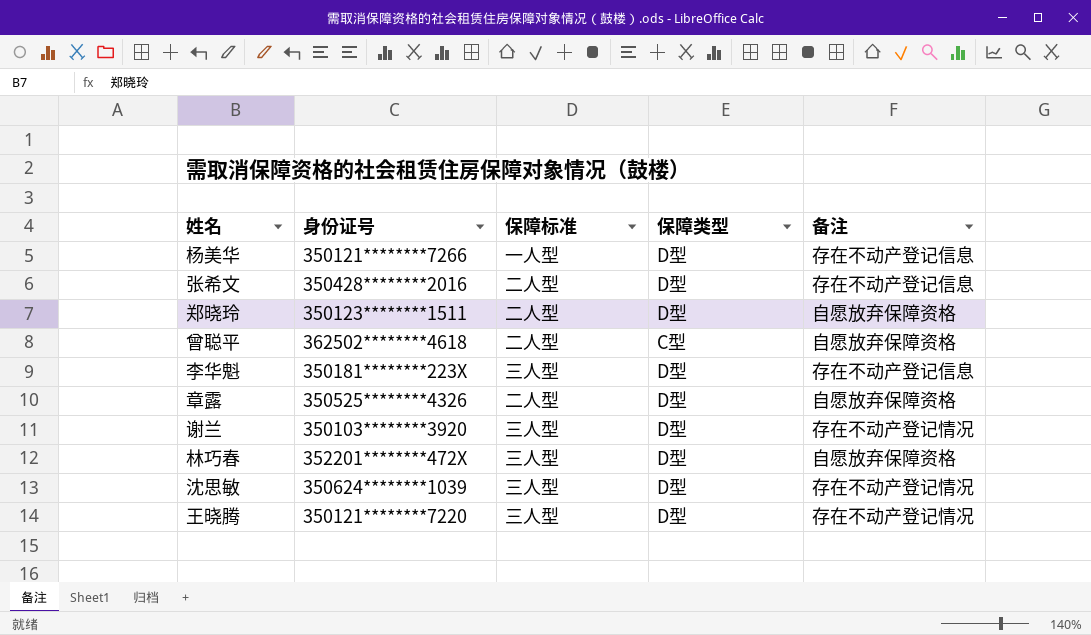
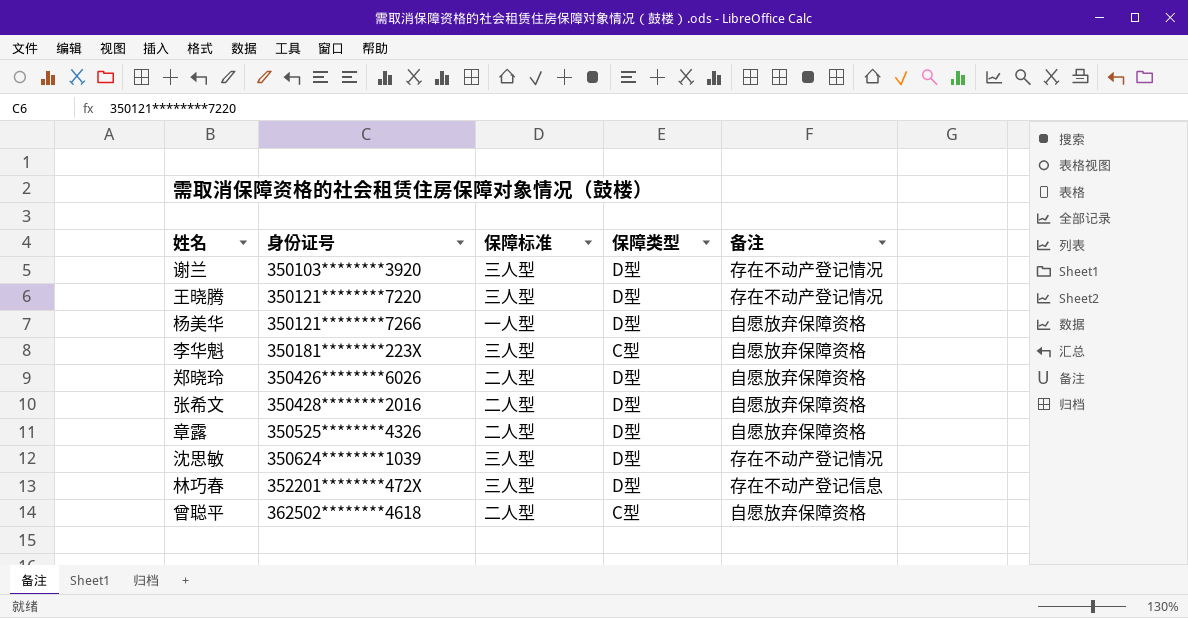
row order: none -> 身份证号 ascending
杨美华 | 备注: 存在不动产登记信息 -> 自愿放弃保障资格
李华魁 | 保障类型: D型 -> C型
李华魁 | 备注: 存在不动产登记信息 -> 自愿放弃保障资格
郑晓玲 | 身份证号: 350123********1511 -> 350426********6026
张希文 | 备注: 存在不动产登记信息 -> 自愿放弃保障资格
林巧春 | 备注: 自愿放弃保障资格 -> 存在不动产登记信息

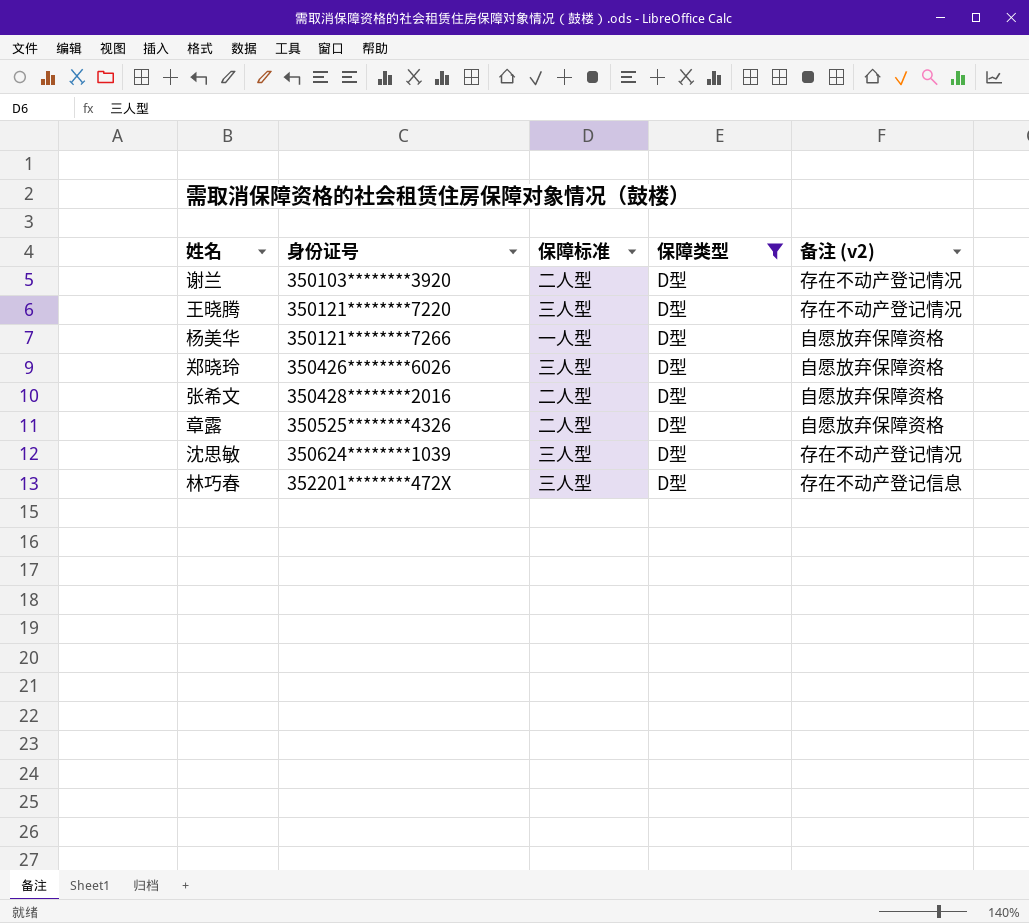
filter: none -> 保障类型 = D型
column name: 备注 -> 备注 (v2)
谢兰 | 保障标准: 三人型 -> 二人型
郑晓玲 | 保障标准: 二人型 -> 三人型

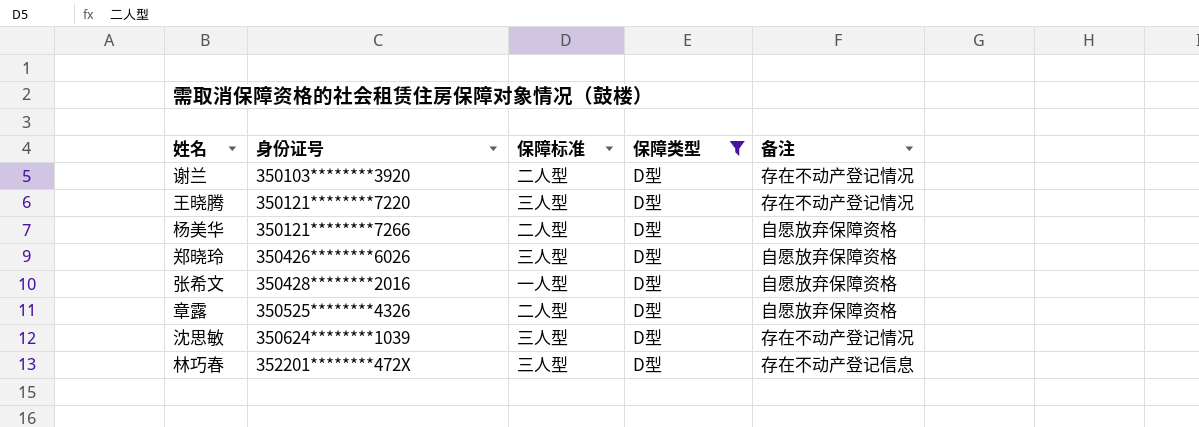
column name: 备注 (v2) -> 备注
杨美华 | 保障标准: 一人型 -> 二人型
张希文 | 保障标准: 二人型 -> 一人型

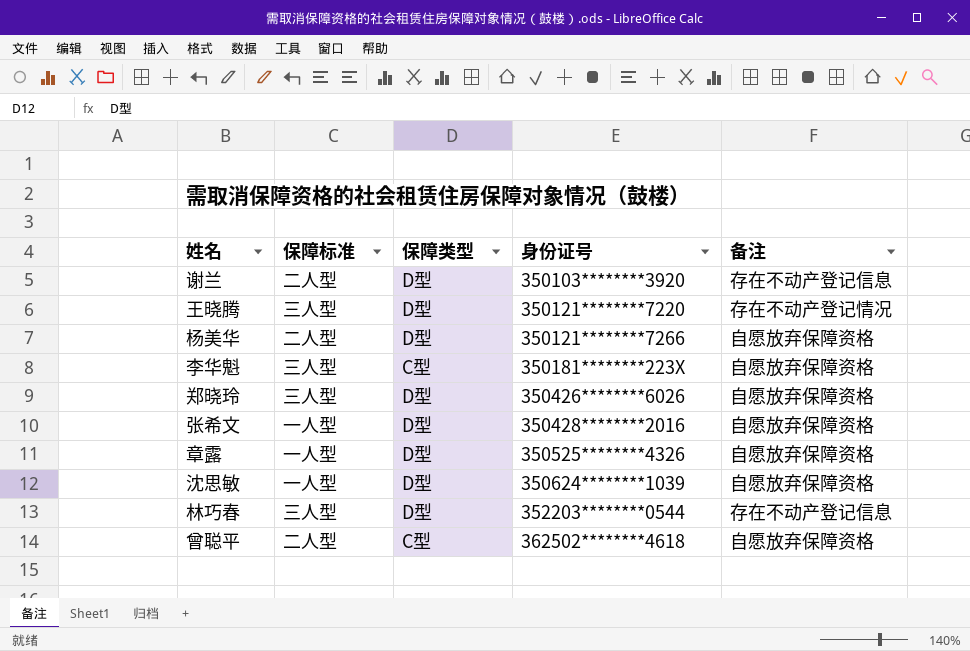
filter: 保障类型 = D型 -> none
column 身份证号 | position: 2 -> 4
谢兰 | 备注: 存在不动产登记情况 -> 存在不动产登记信息
章露 | 保障标准: 二人型 -> 一人型
沈思敏 | 保障标准: 三人型 -> 一人型
沈思敏 | 备注: 存在不动产登记情况 -> 自愿放弃保障资格
林巧春 | 身份证号: 352201********472X -> 352203********0544

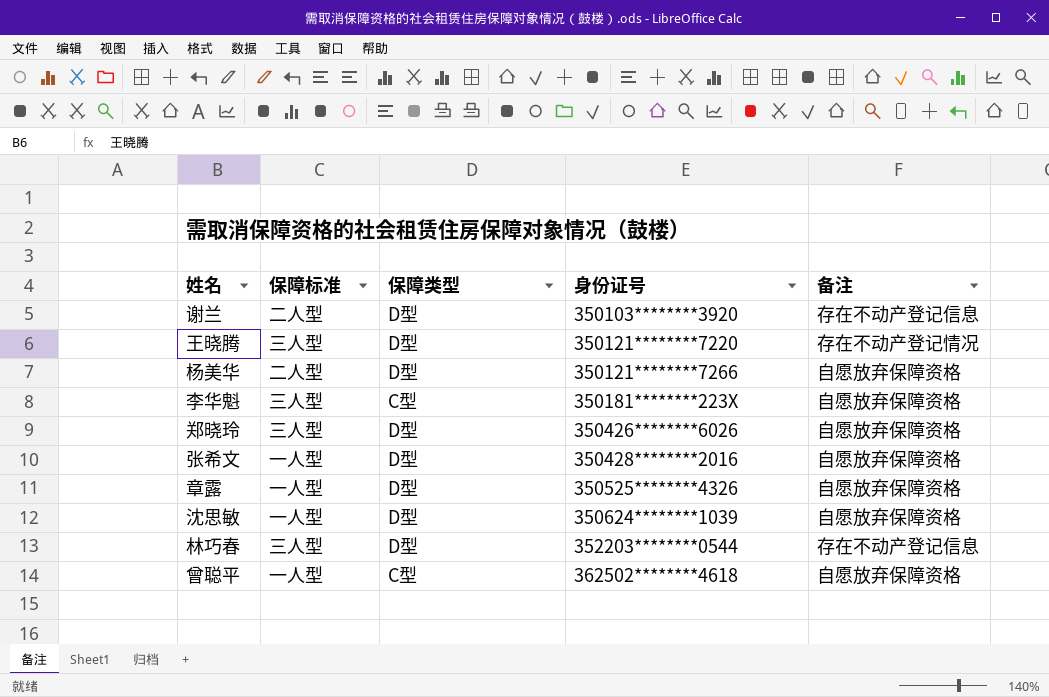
曾聪平 | 保障标准: 二人型 -> 一人型

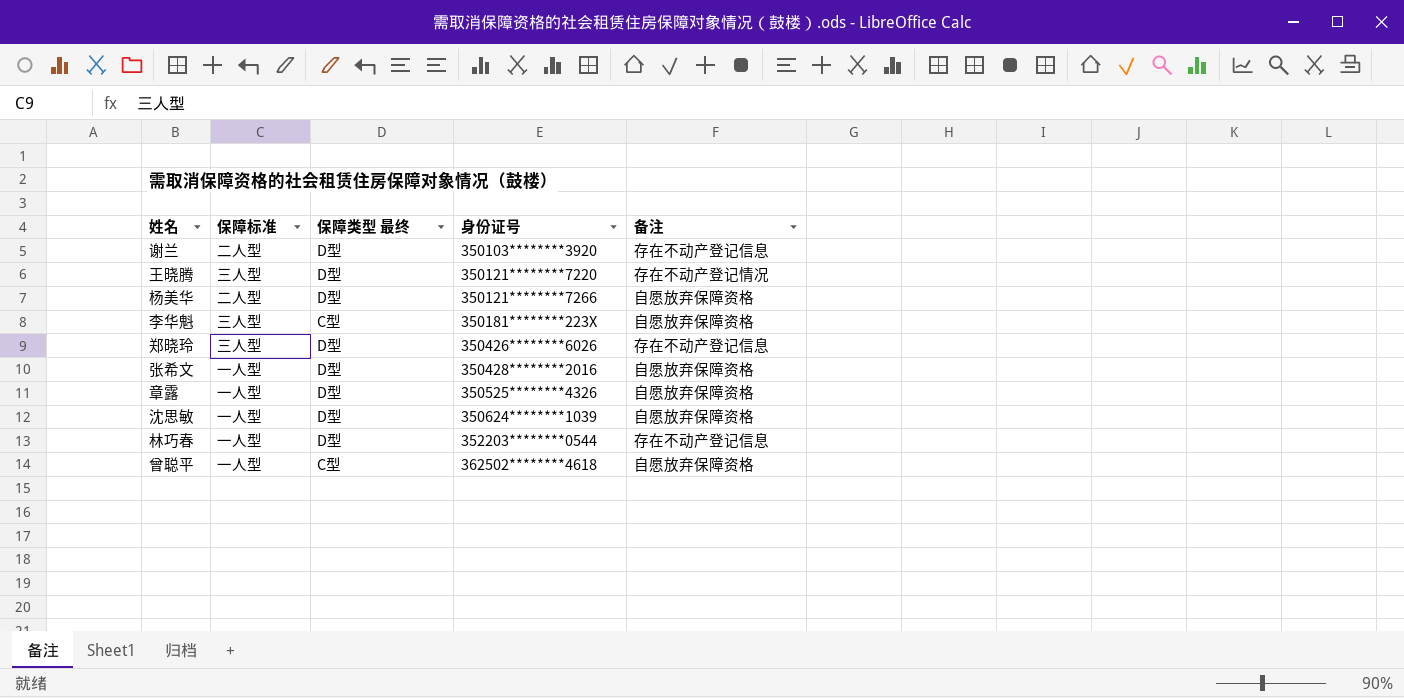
column name: 保障类型 -> 保障类型 最终
郑晓玲 | 备注: 自愿放弃保障资格 -> 存在不动产登记信息
林巧春 | 保障标准: 三人型 -> 一人型

